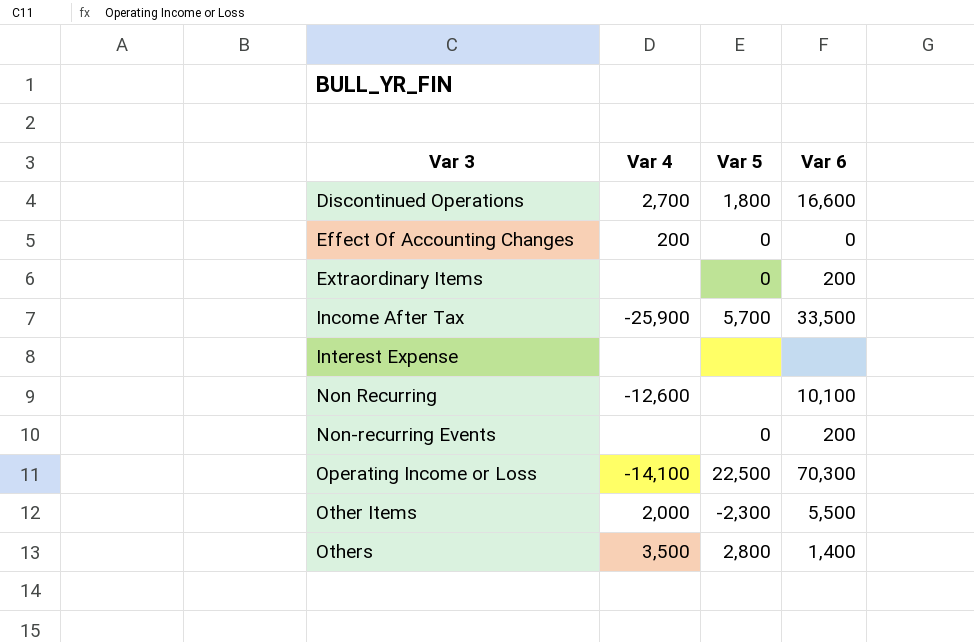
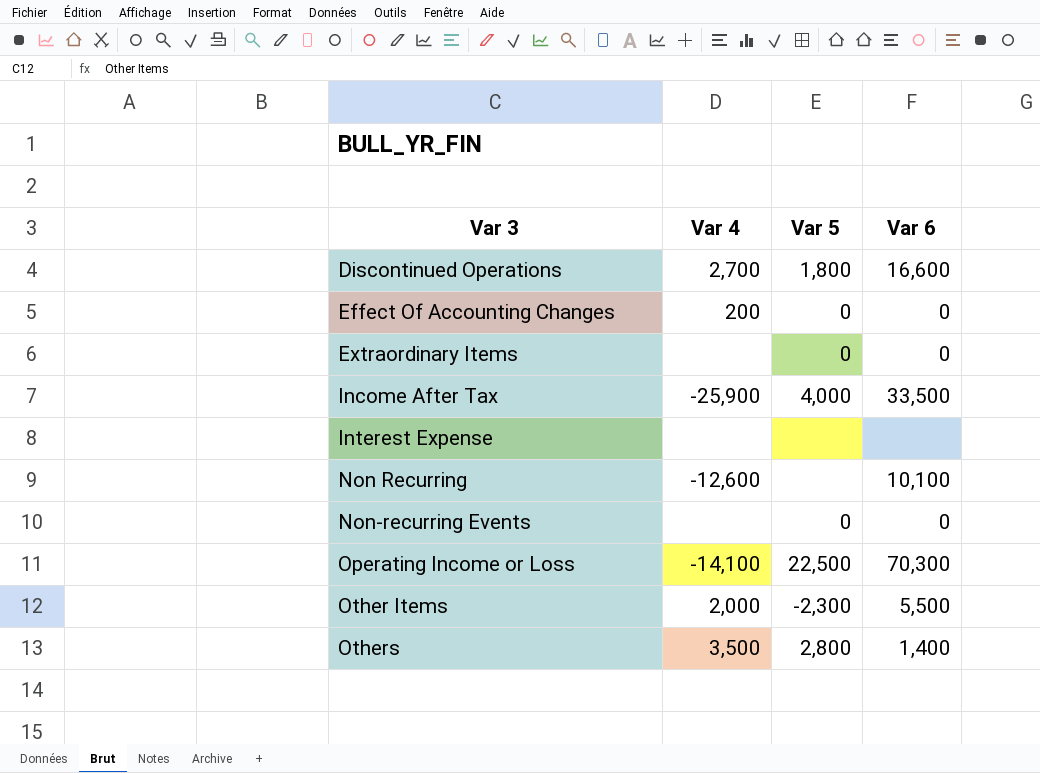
Extraordinary Items | Var 6: 200 -> 0
Income After Tax | Var 5: 5,700 -> 4,000
Non-recurring Events | Var 6: 200 -> 0

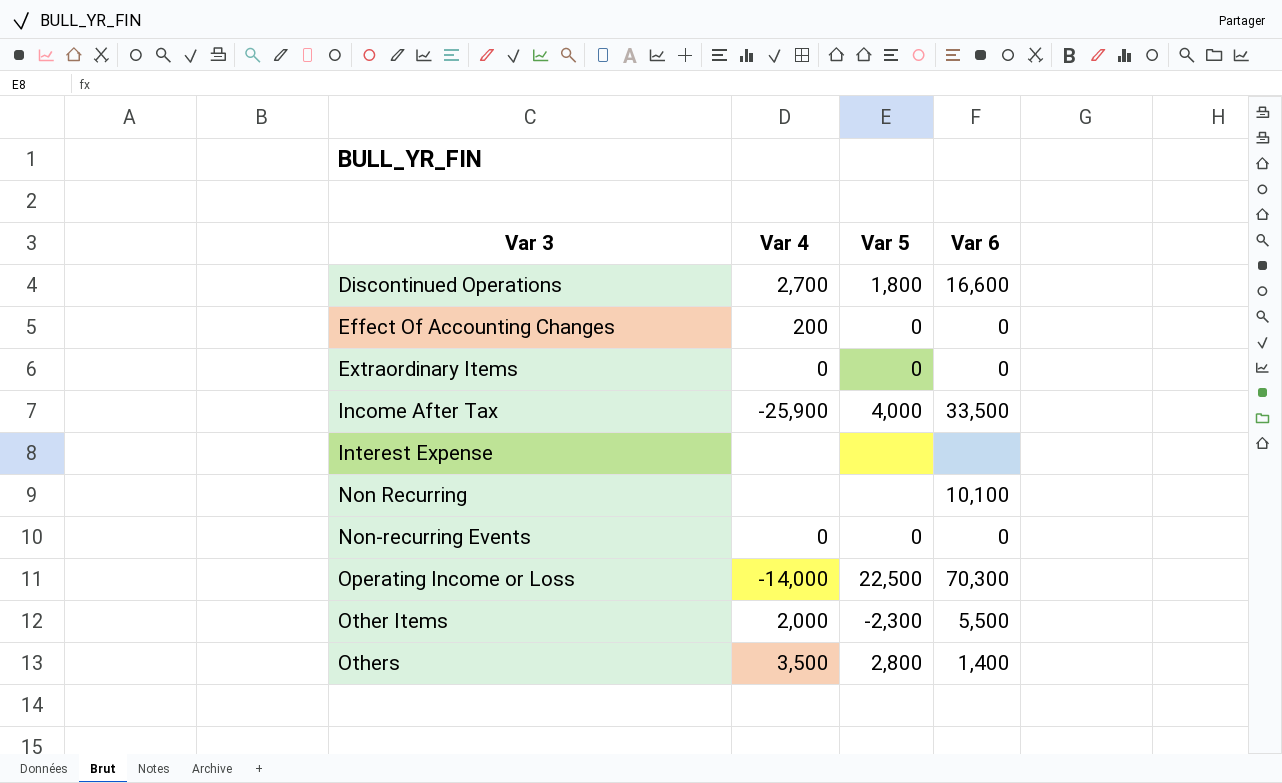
Extraordinary Items | Var 4: none -> 0
Non Recurring | Var 4: -12,600 -> none
Non-recurring Events | Var 4: none -> 0
Operating Income or Loss | Var 4: -14,100 -> -14,000

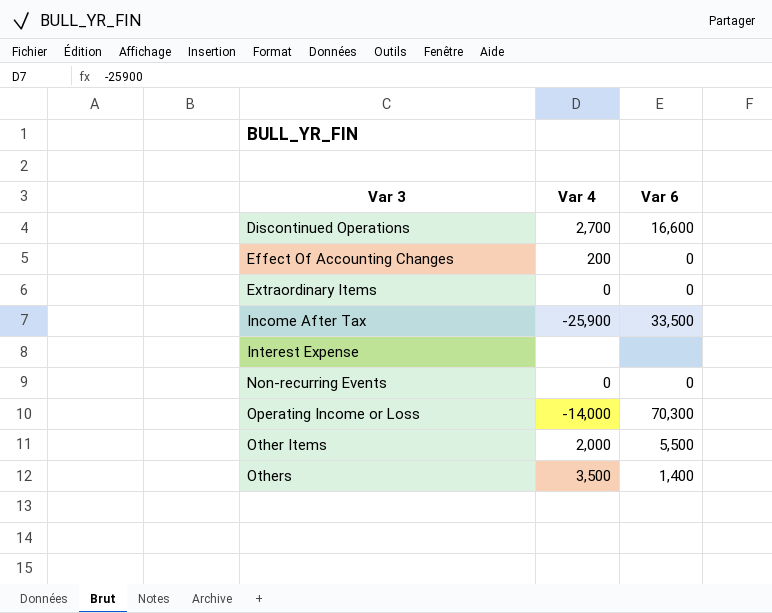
column Var 5 | position: 3 -> none
row Non Recurring: none | none | 10,100 -> none

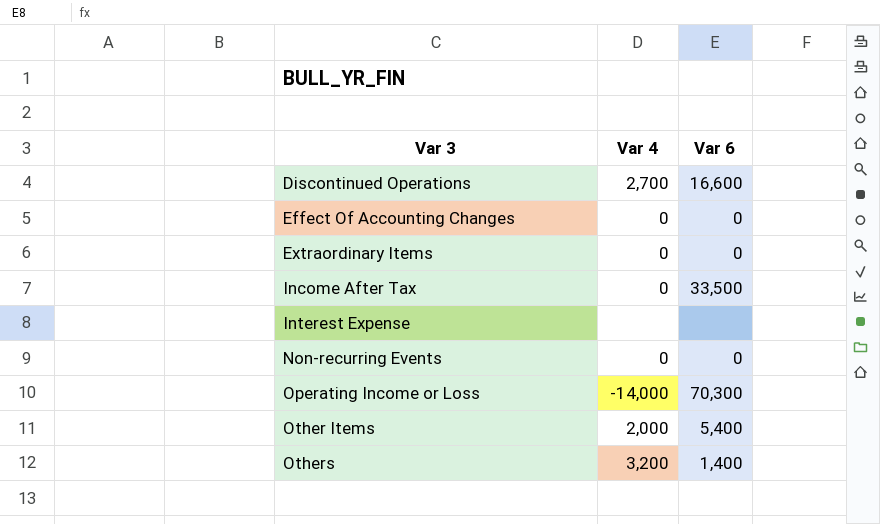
Effect Of Accounting Changes | Var 4: 200 -> 0
Income After Tax | Var 4: -25,900 -> 0
Other Items | Var 6: 5,500 -> 5,400
Others | Var 4: 3,500 -> 3,200

